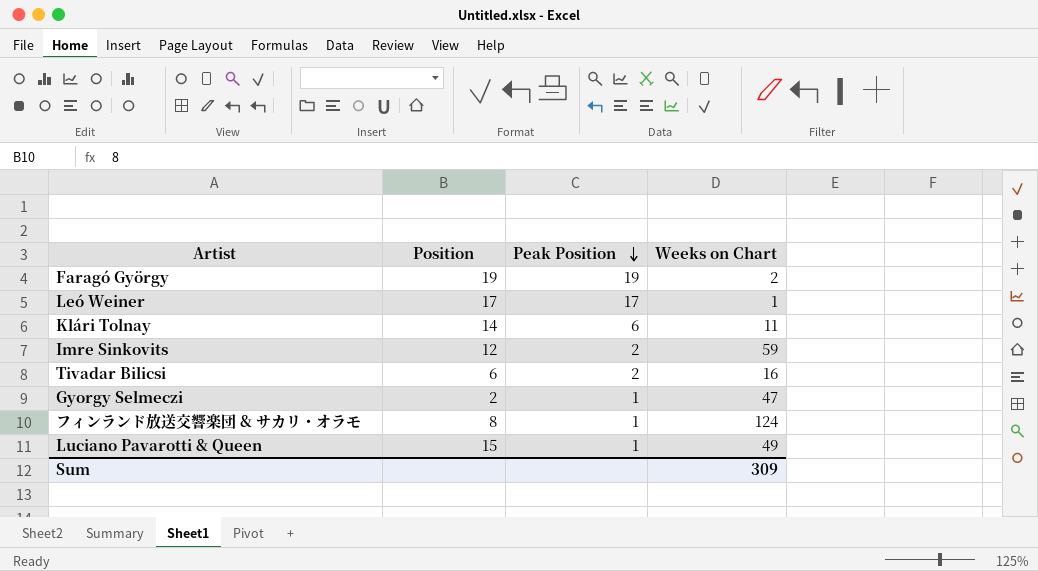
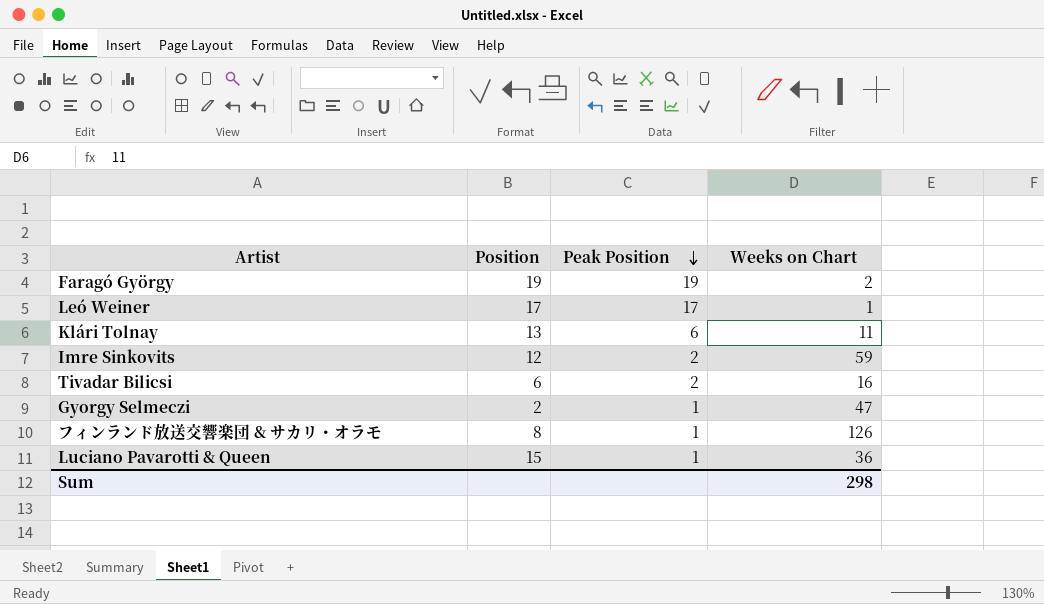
Klári Tolnay | Position: 14 -> 13
フィンランド放送交響楽団 & サカリ・オラモ | Weeks on Chart: 124 -> 126
Luciano Pavarotti & Queen | Weeks on Chart: 49 -> 36
Sum | Weeks on Chart: 309 -> 298

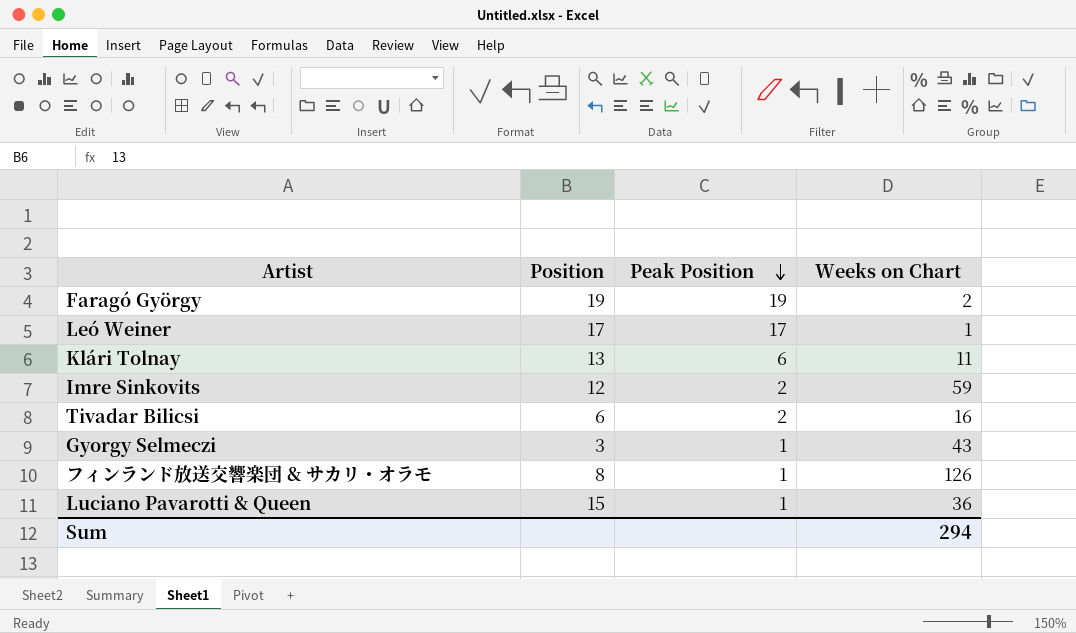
Gyorgy Selmeczi | Position: 2 -> 3
Gyorgy Selmeczi | Weeks on Chart: 47 -> 43
Sum | Weeks on Chart: 298 -> 294

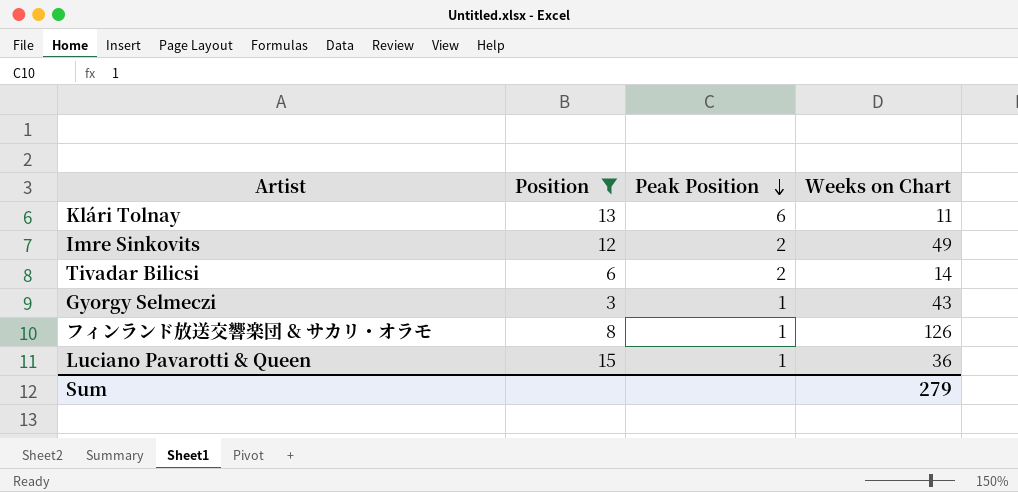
filter: none -> Position <= 15
Imre Sinkovits | Weeks on Chart: 59 -> 49
Tivadar Bilicsi | Weeks on Chart: 16 -> 14
Sum | Weeks on Chart: 294 -> 279

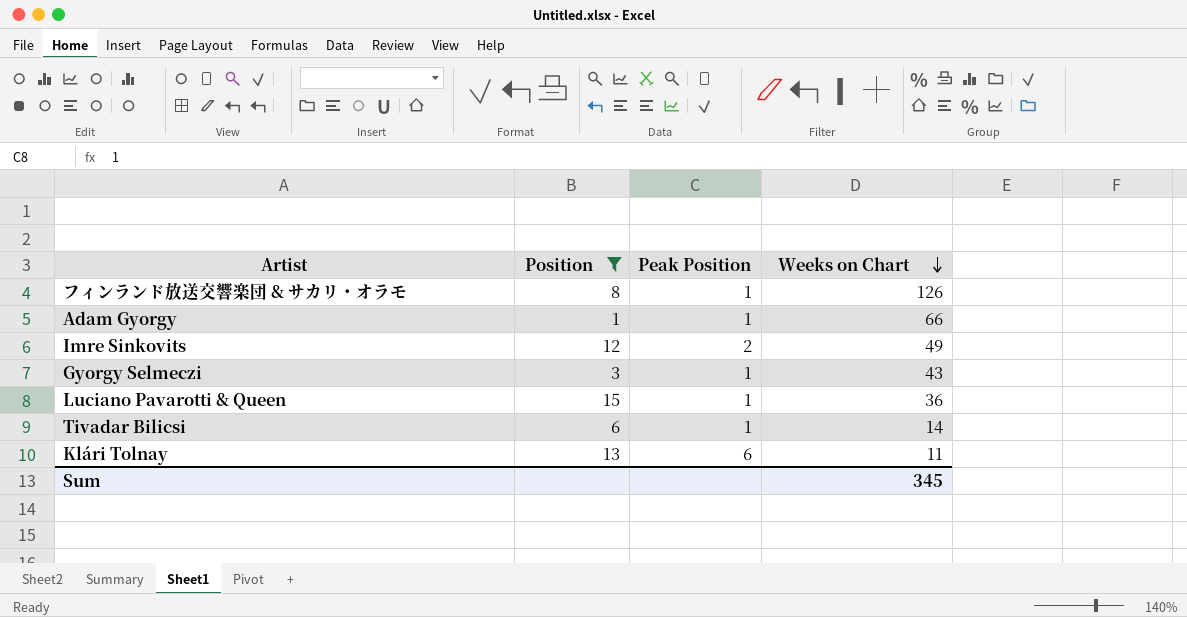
row order: Peak Position descending -> Weeks on Chart descending
row Adam Gyorgy: none -> 1 | 1 | 66
Tivadar Bilicsi | Peak Position: 2 -> 1
Sum | Weeks on Chart: 279 -> 345

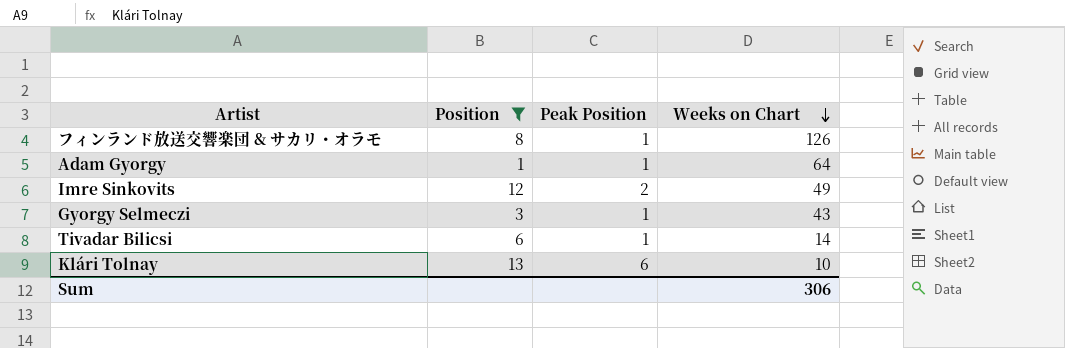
row Luciano Pavarotti & Queen: 15 | 1 | 36 -> none
Adam Gyorgy | Weeks on Chart: 66 -> 64
Klári Tolnay | Weeks on Chart: 11 -> 10
Sum | Weeks on Chart: 345 -> 306

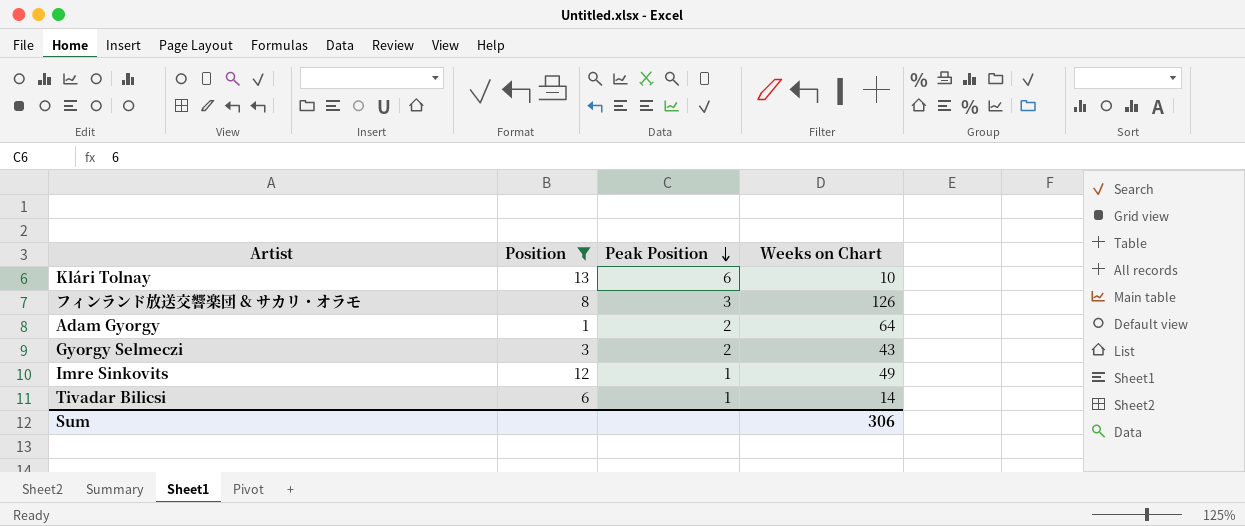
row order: Weeks on Chart descending -> Peak Position descending
フィンランド放送交響楽団 & サカリ・オラモ | Peak Position: 1 -> 3
Adam Gyorgy | Peak Position: 1 -> 2
Gyorgy Selmeczi | Peak Position: 1 -> 2
Imre Sinkovits | Peak Position: 2 -> 1

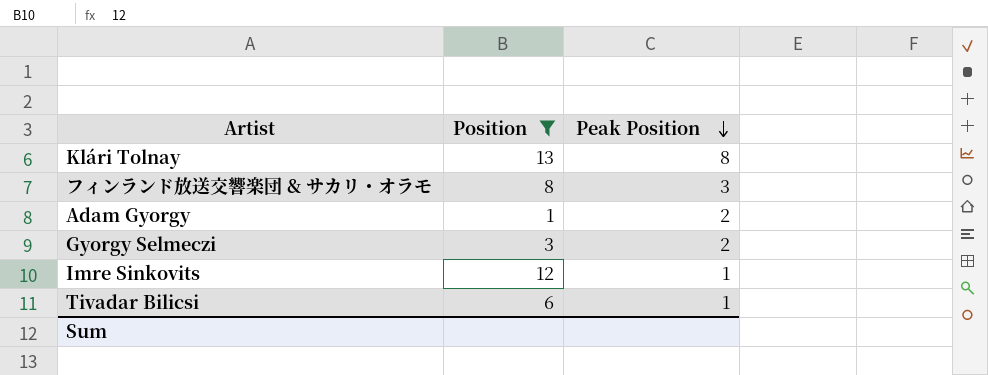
column Weeks on Chart | position: 4 -> none
Klári Tolnay | Peak Position: 6 -> 8

